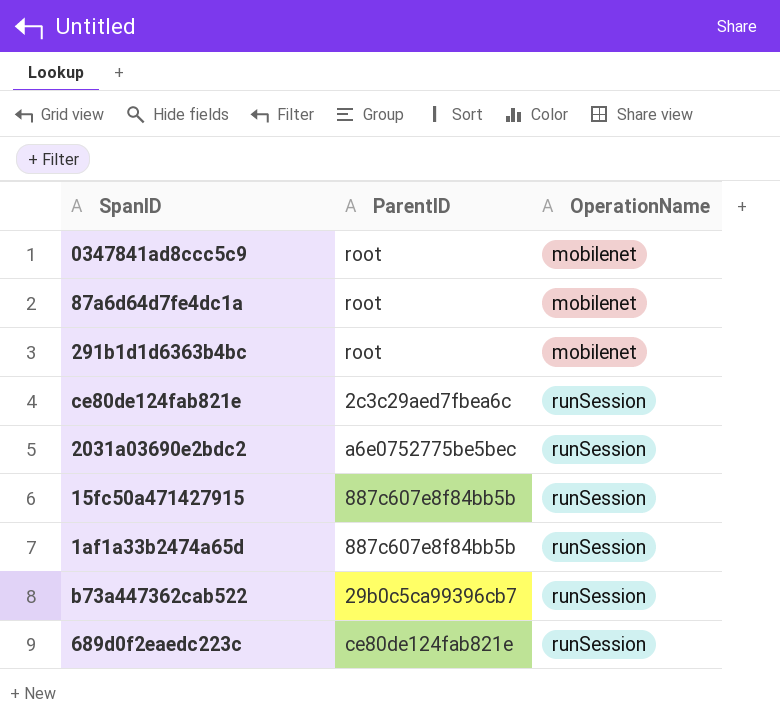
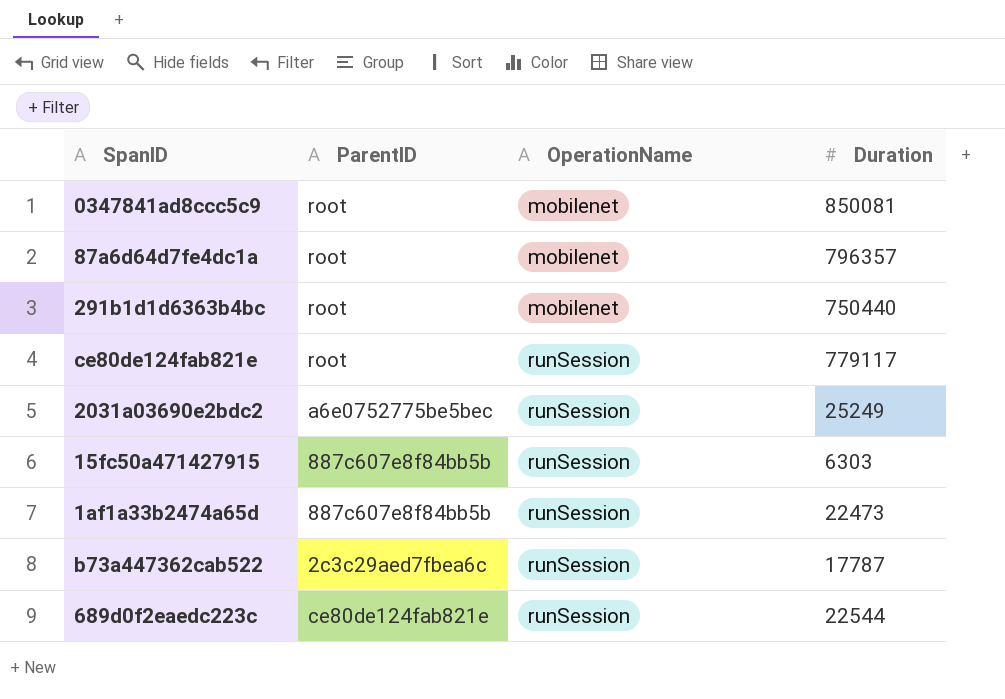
column Duration | position: none -> 4
ce80de124fab821e | ParentID: 2c3c29aed7fbea6c -> root
b73a447362cab522 | ParentID: 29b0c5ca99396cb7 -> 2c3c29aed7fbea6c

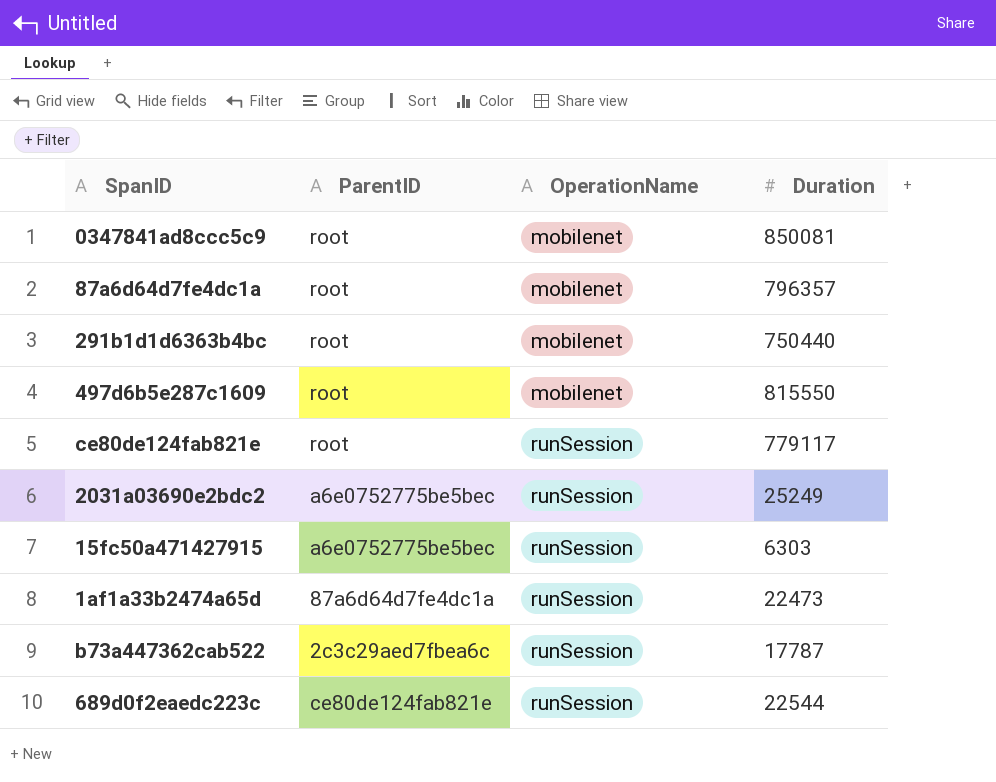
row 497d6b5e287c1609: none -> root | mobilenet | 815550
15fc50a471427915 | ParentID: 887c607e8f84bb5b -> a6e0752775be5bec
1af1a33b2474a65d | ParentID: 887c607e8f84bb5b -> 87a6d64d7fe4dc1a

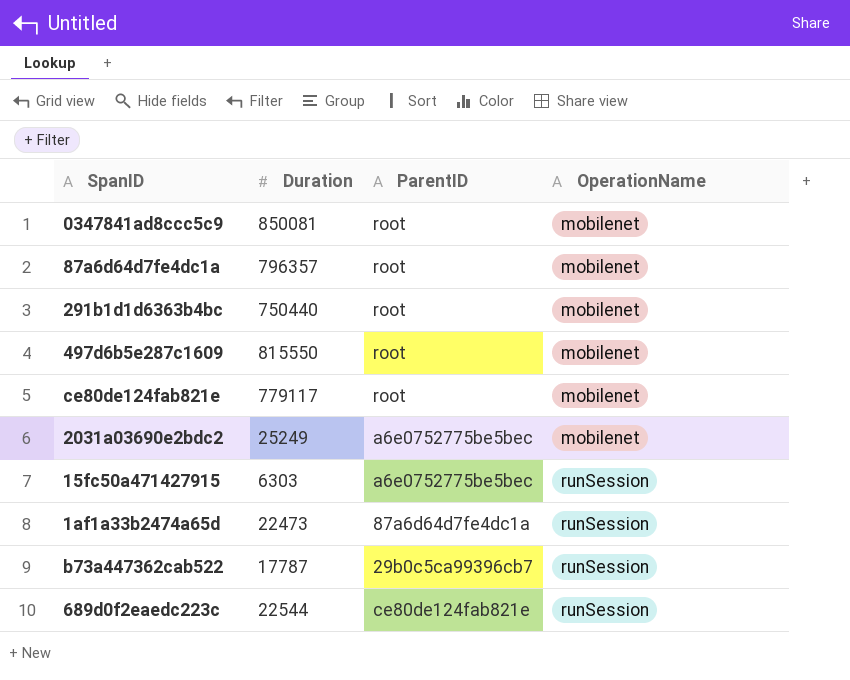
column Duration | position: 4 -> 2
ce80de124fab821e | OperationName: runSession -> mobilenet
2031a03690e2bdc2 | OperationName: runSession -> mobilenet
b73a447362cab522 | ParentID: 2c3c29aed7fbea6c -> 29b0c5ca99396cb7

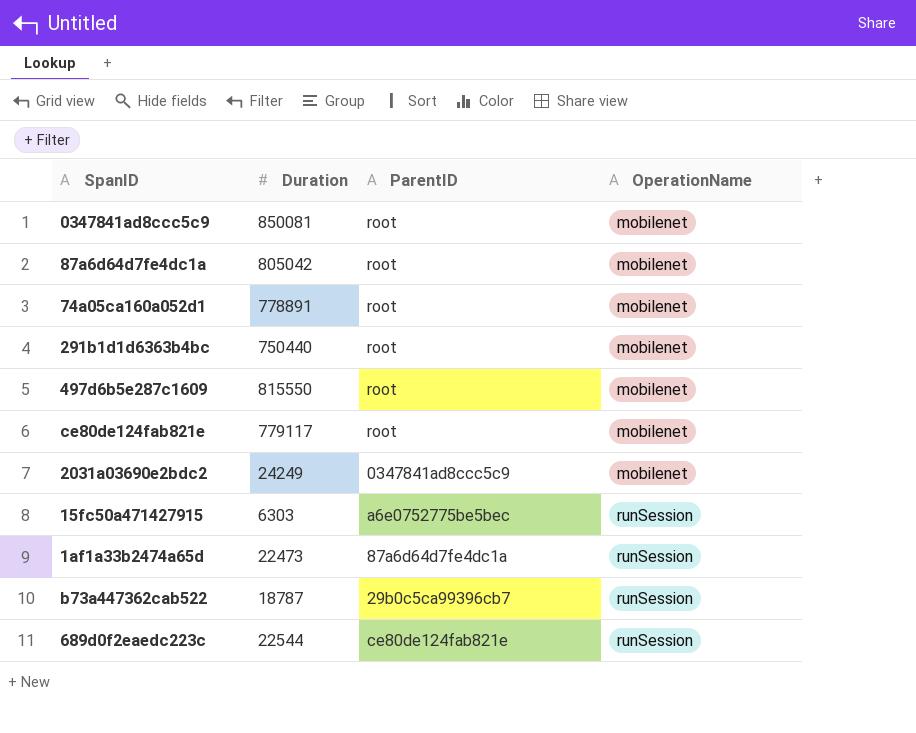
87a6d64d7fe4dc1a | Duration: 796357 -> 805042
row 74a05ca160a052d1: none -> 778891 | root | mobilenet
2031a03690e2bdc2 | Duration: 25249 -> 24249
2031a03690e2bdc2 | ParentID: a6e0752775be5bec -> 0347841ad8ccc5c9
b73a447362cab522 | Duration: 17787 -> 18787

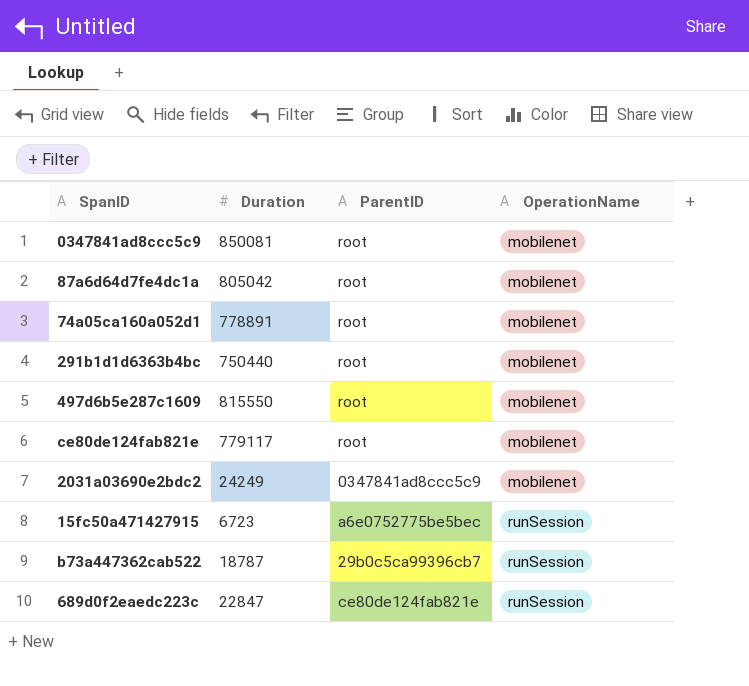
row 1af1a33b2474a65d: 22473 | 87a6d64d7fe4dc1a | runSession -> none
15fc50a471427915 | Duration: 6303 -> 6723
689d0f2eaedc223c | Duration: 22544 -> 22847

